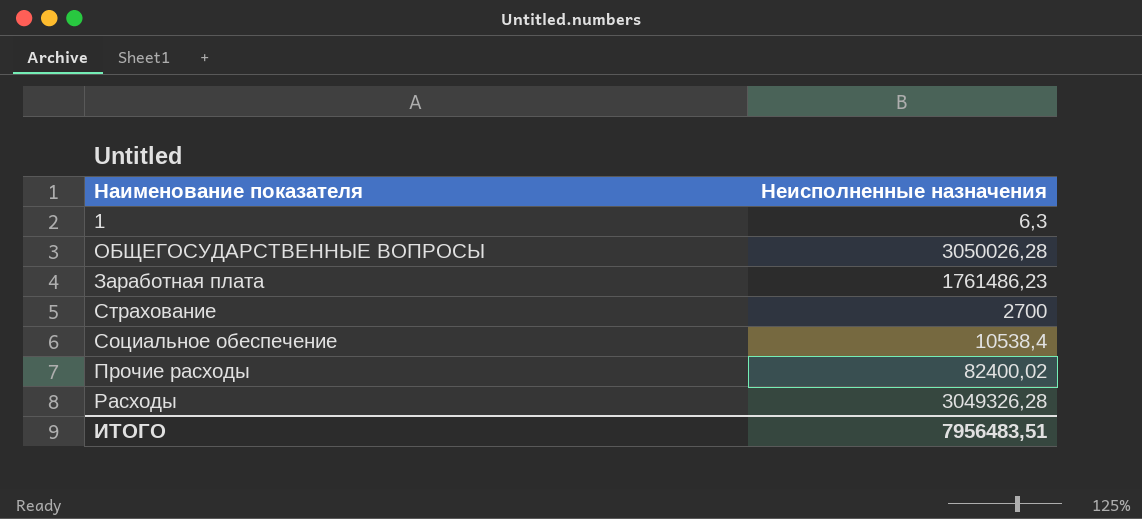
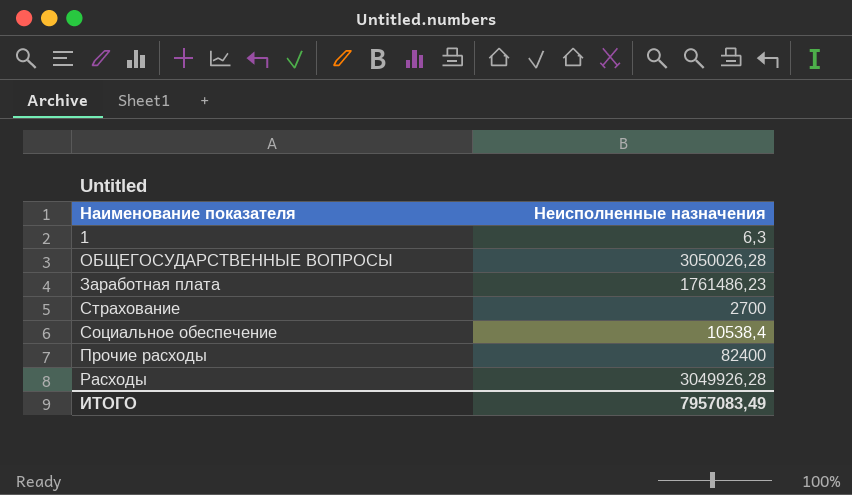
Прочие расходы | Неисполненные назначения: 82400,02 -> 82400
Расходы | Неисполненные назначения: 3049326,28 -> 3049926,28
ИТОГО | Неисполненные назначения: 7956483,51 -> 7957083,49

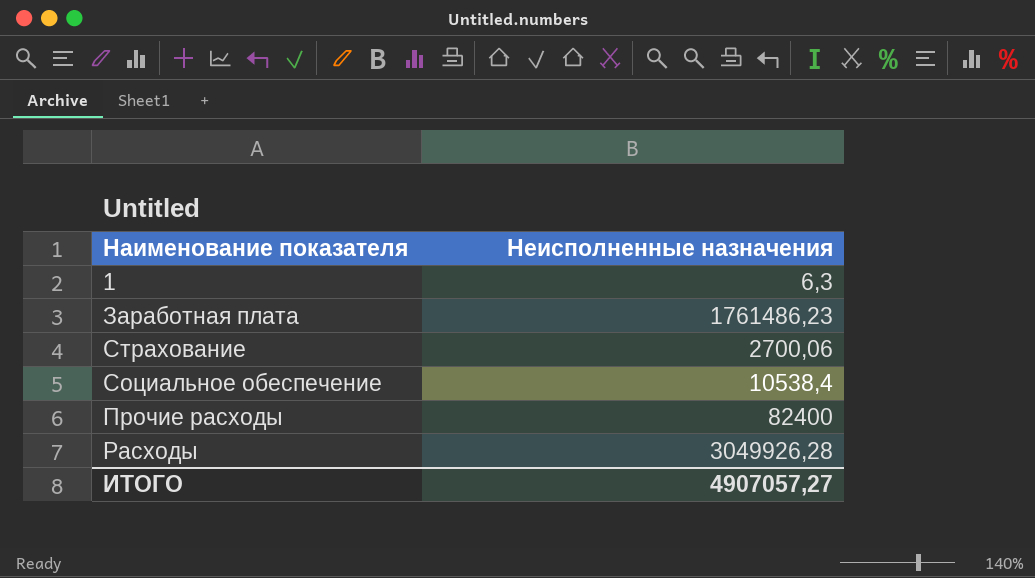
row ОБЩЕГОСУДАРСТВЕННЫЕ ВОПРОСЫ: 3050026,28 -> none
Страхование | Неисполненные назначения: 2700 -> 2700,06
ИТОГО | Неисполненные назначения: 7957083,49 -> 4907057,27

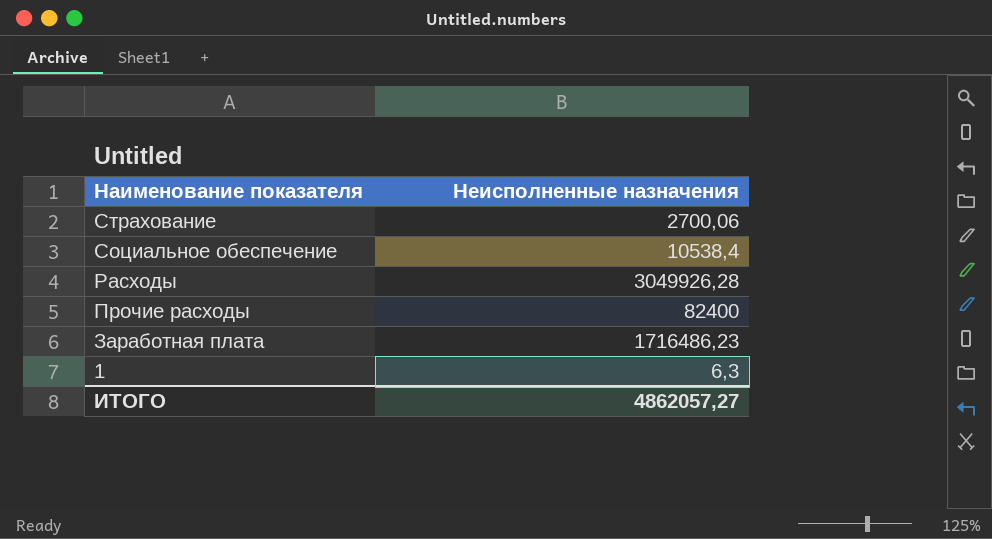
row order: none -> Наименование показателя descending
Заработная плата | Неисполненные назначения: 1761486,23 -> 1716486,23
ИТОГО | Неисполненные назначения: 4907057,27 -> 4862057,27

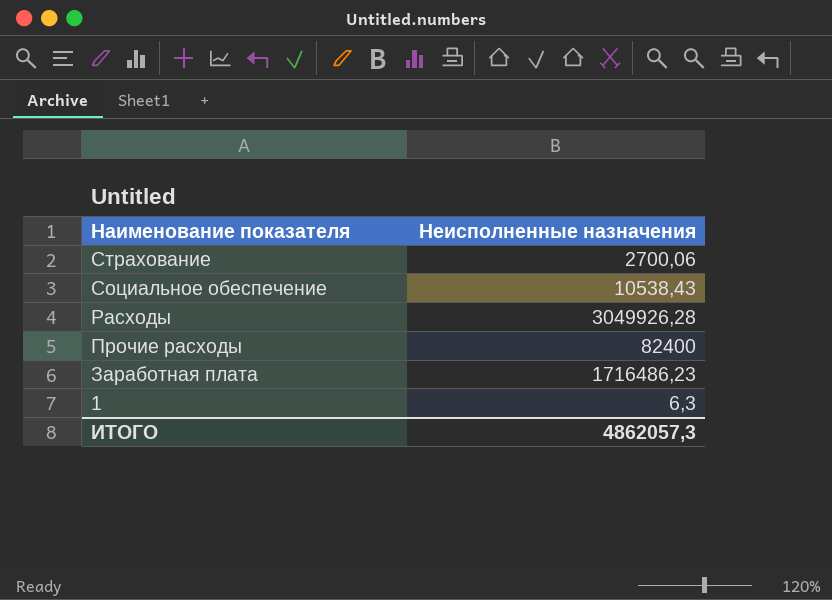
Социальное обеспечение | Неисполненные назначения: 10538,4 -> 10538,43
ИТОГО | Неисполненные назначения: 4862057,27 -> 4862057,3

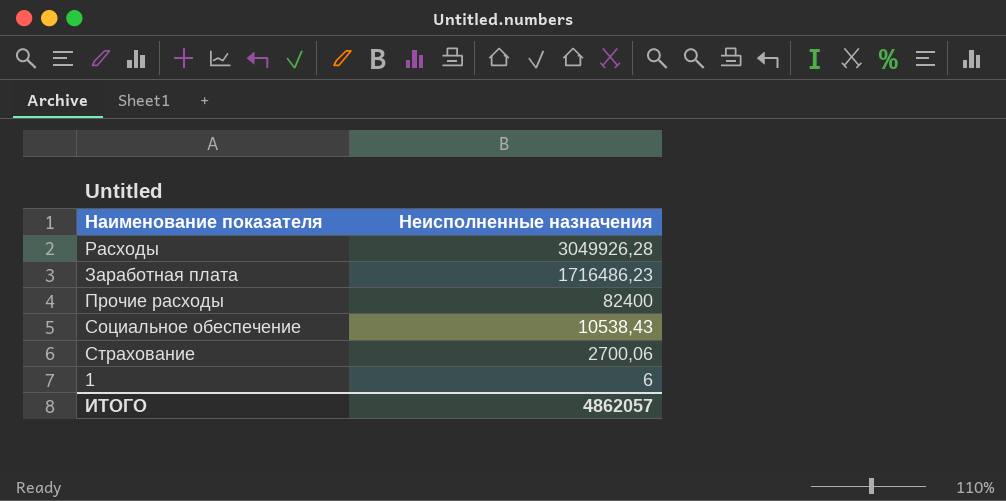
row order: Наименование показателя descending -> Неисполненные назначения descending
1 | Неисполненные назначения: 6,3 -> 6
ИТОГО | Неисполненные назначения: 4862057,3 -> 4862057

